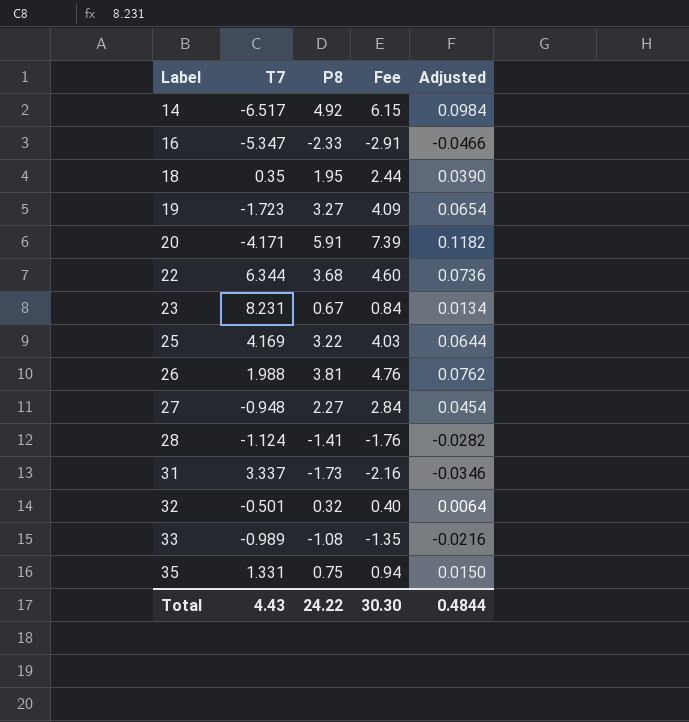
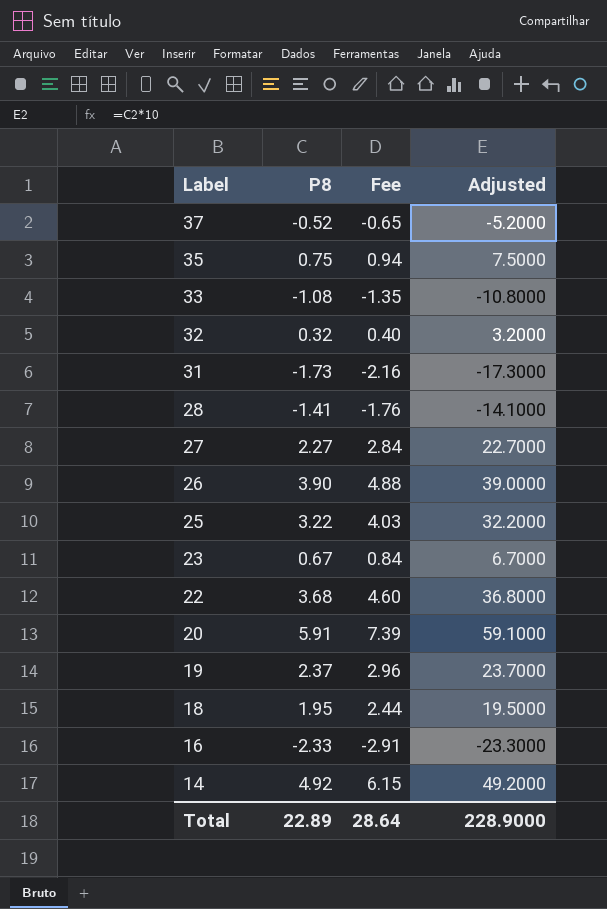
row order: Label ascending -> Label descending
column T7 | position: 2 -> none
column Adjusted | formula: [P8] * 0.02 -> [P8] * 10
row 37: none -> -0.52 | -0.65 | -5.2000
26 | P8: 3.81 -> 3.90
26 | Fee: 4.76 -> 4.88
19 | P8: 3.27 -> 2.37
19 | Fee: 4.09 -> 2.96
Total | P8: 24.22 -> 22.89
Total | Fee: 30.30 -> 28.64
Total | Adjusted: 0.4844 -> 228.9000

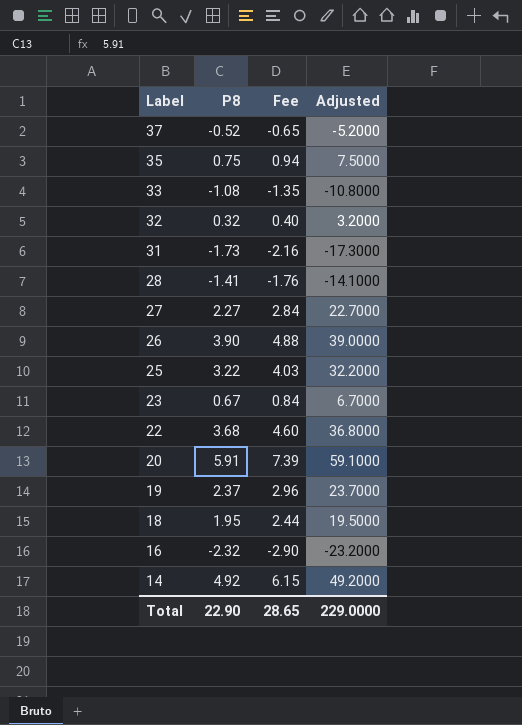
16 | P8: -2.33 -> -2.32
16 | Fee: -2.91 -> -2.90
16 | Adjusted: -23.3000 -> -23.2000
Total | P8: 22.89 -> 22.90
Total | Fee: 28.64 -> 28.65
Total | Adjusted: 228.9000 -> 229.0000

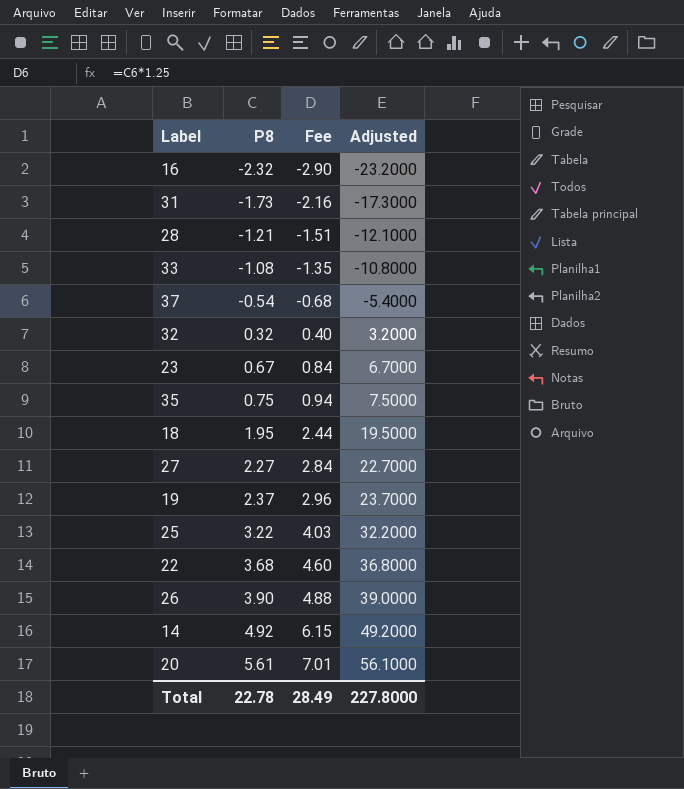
row order: Label descending -> P8 ascending
28 | P8: -1.41 -> -1.21
28 | Fee: -1.76 -> -1.51
28 | Adjusted: -14.1000 -> -12.1000
37 | P8: -0.52 -> -0.54
37 | Fee: -0.65 -> -0.68
37 | Adjusted: -5.2000 -> -5.4000
20 | P8: 5.91 -> 5.61
20 | Fee: 7.39 -> 7.01
20 | Adjusted: 59.1000 -> 56.1000
Total | P8: 22.90 -> 22.78
Total | Fee: 28.65 -> 28.49
Total | Adjusted: 229.0000 -> 227.8000

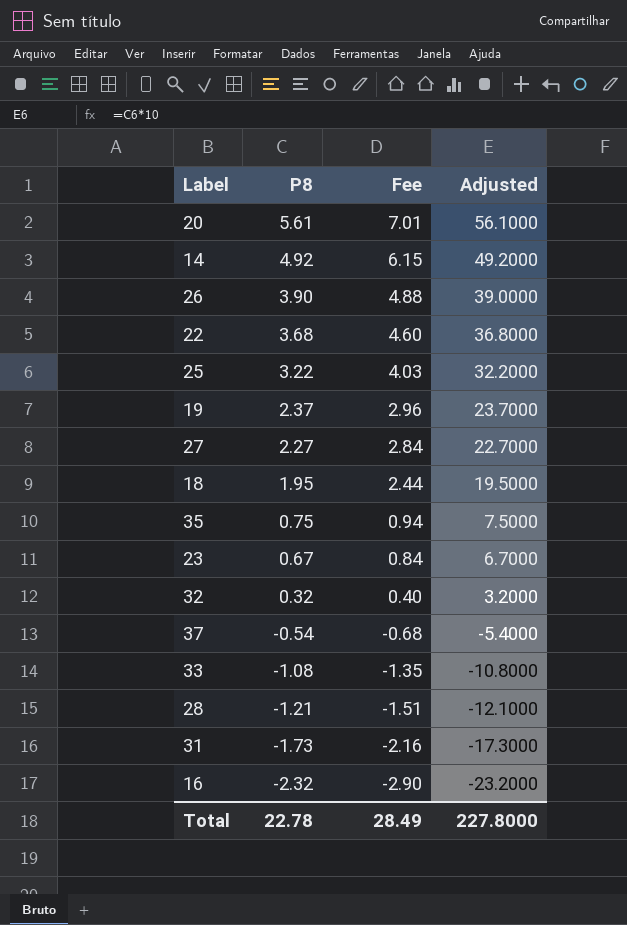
row order: P8 ascending -> P8 descending

